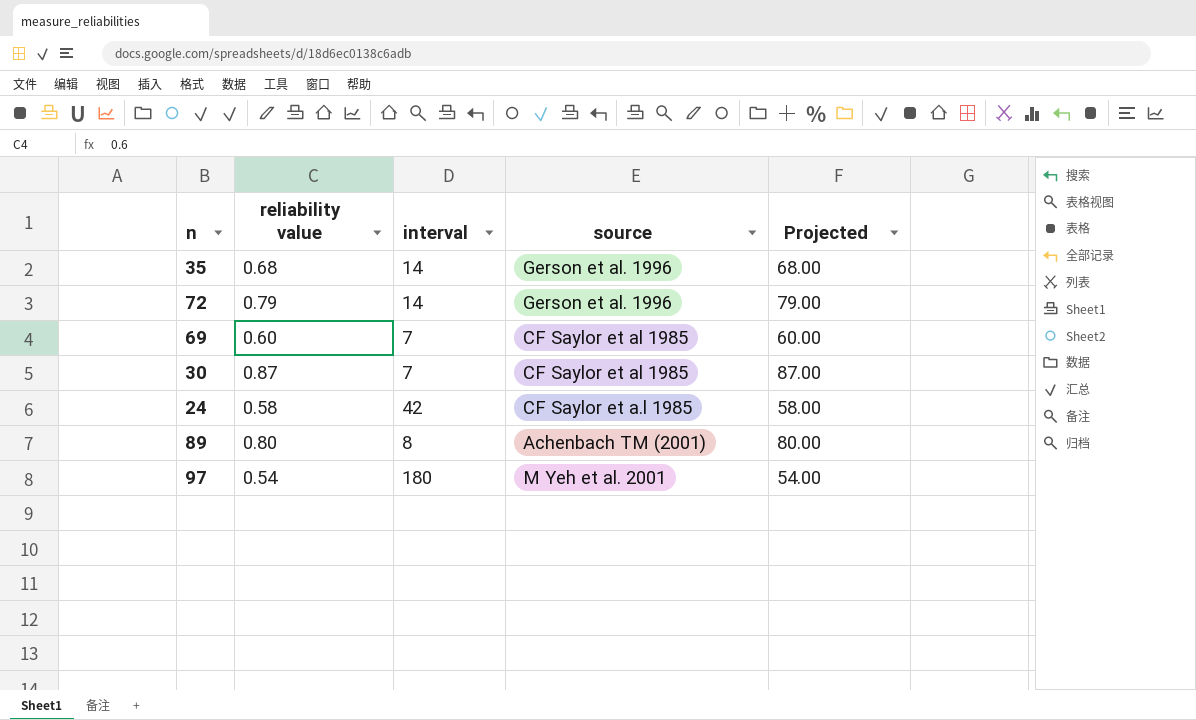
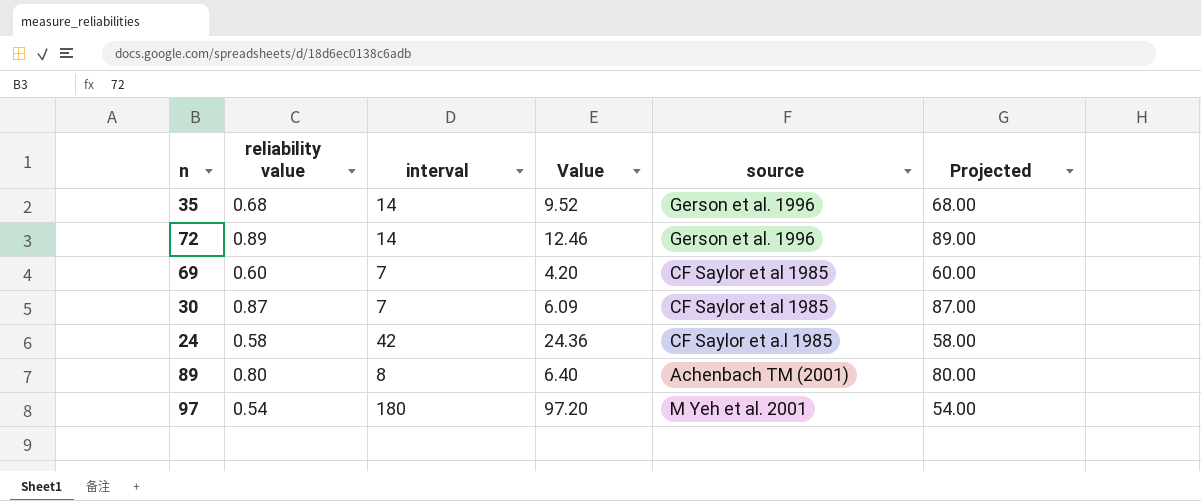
column Value | formula: none -> [reliability value] * [interval]
72 | reliability value: 0.79 -> 0.89
72 | Projected: 79.00 -> 89.00

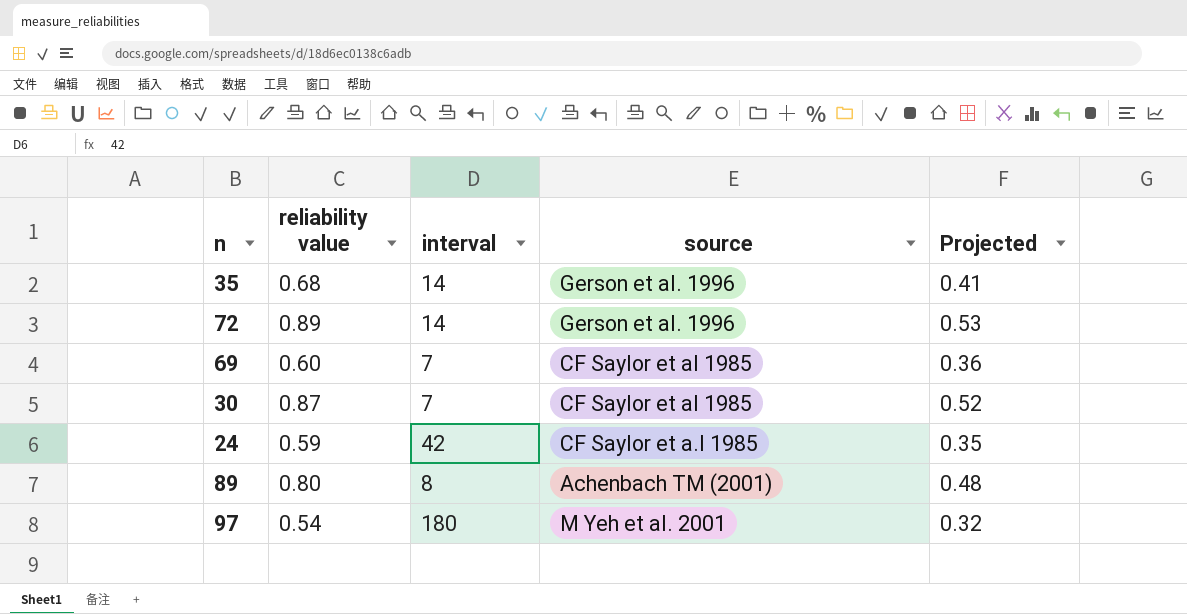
column Value | formula: [reliability value] * [interval] -> none
column Projected | formula: [reliability value] * 100 -> [reliability value] * 0.6
24 | reliability value: 0.58 -> 0.59

